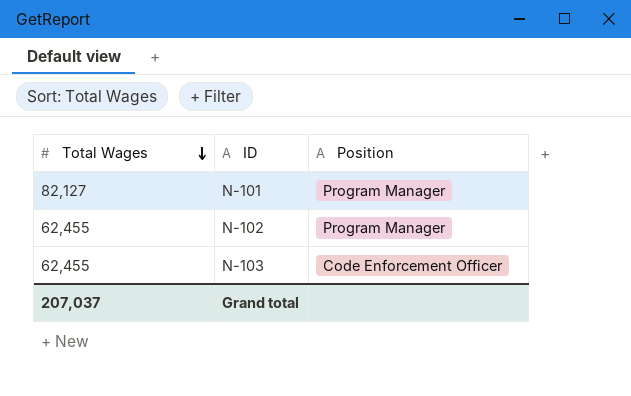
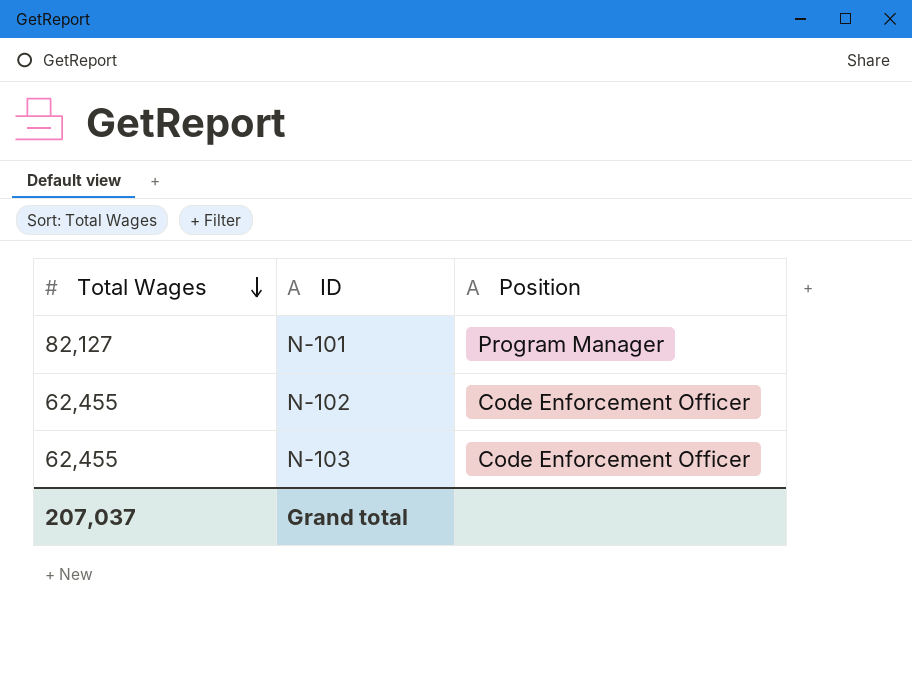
N-102 | Position: Program Manager -> Code Enforcement Officer

